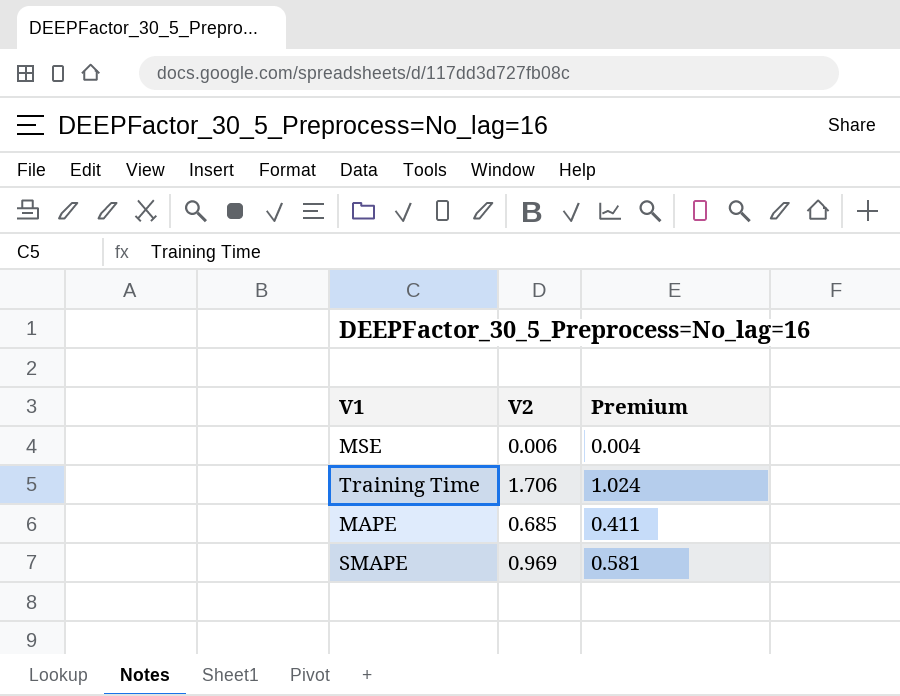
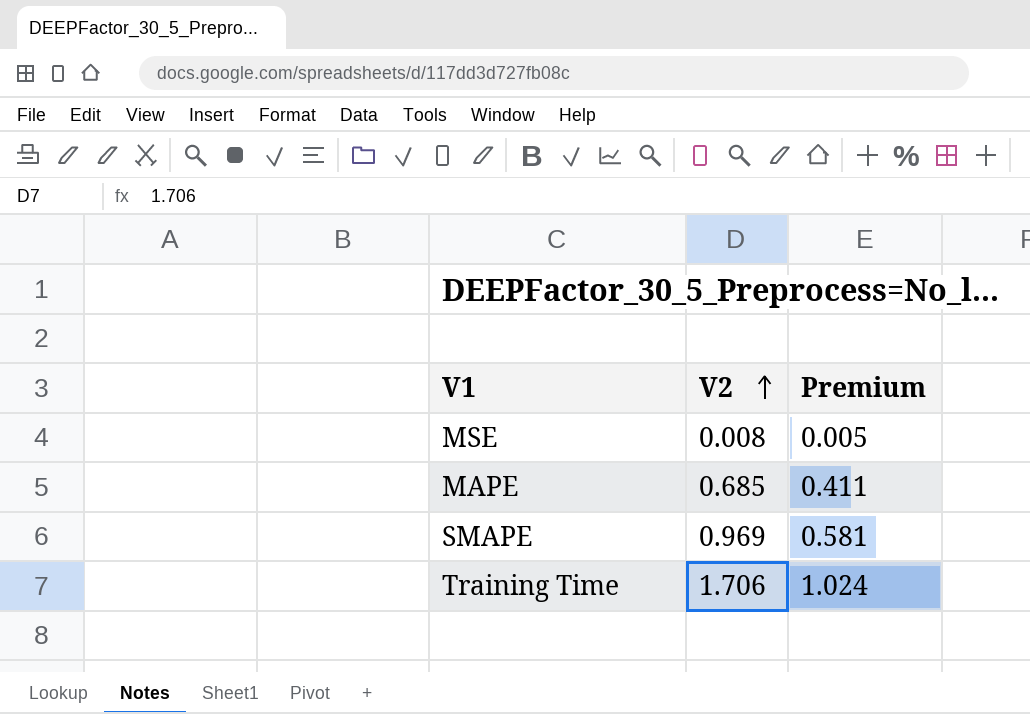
row order: none -> V2 ascending
MSE | V2: 0.006 -> 0.008
MSE | Premium: 0.004 -> 0.005

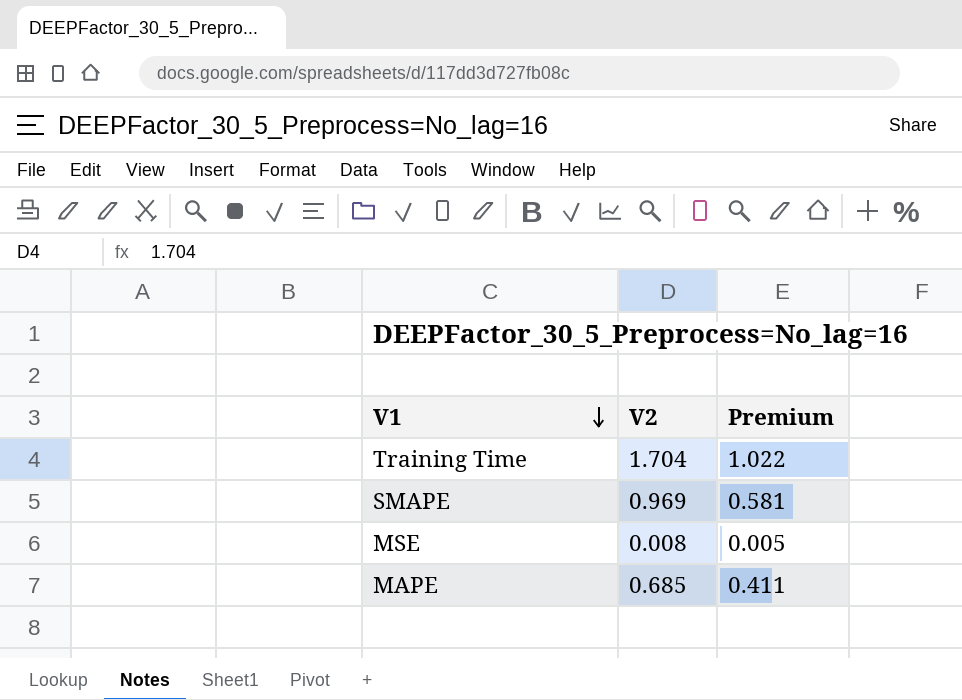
row order: V2 ascending -> V1 descending
Training Time | V2: 1.706 -> 1.704
Training Time | Premium: 1.024 -> 1.022

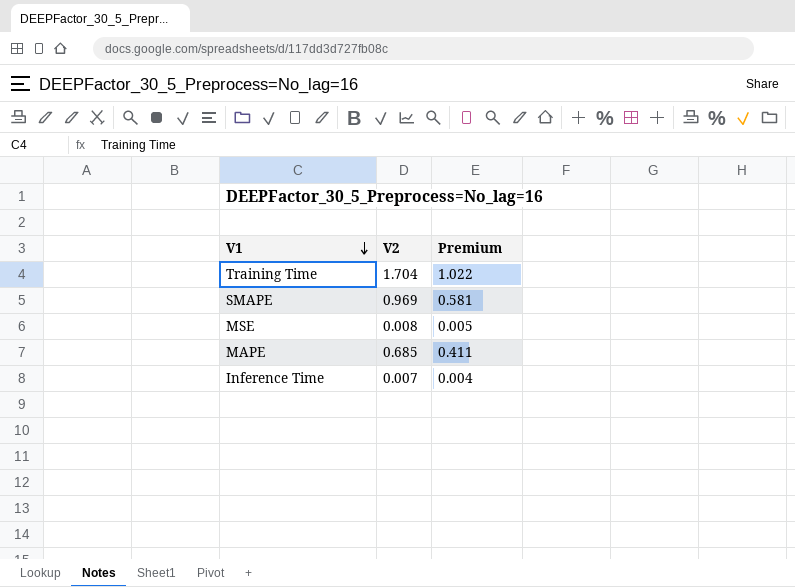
row Inference Time: none -> 0.007 | 0.004

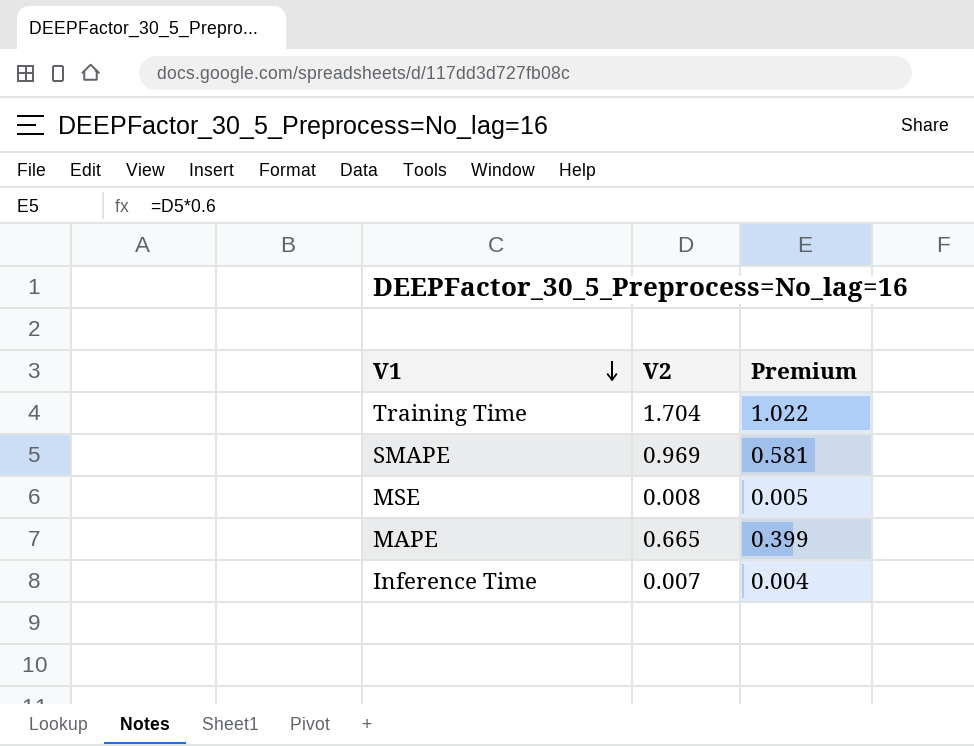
MAPE | V2: 0.685 -> 0.665
MAPE | Premium: 0.411 -> 0.399

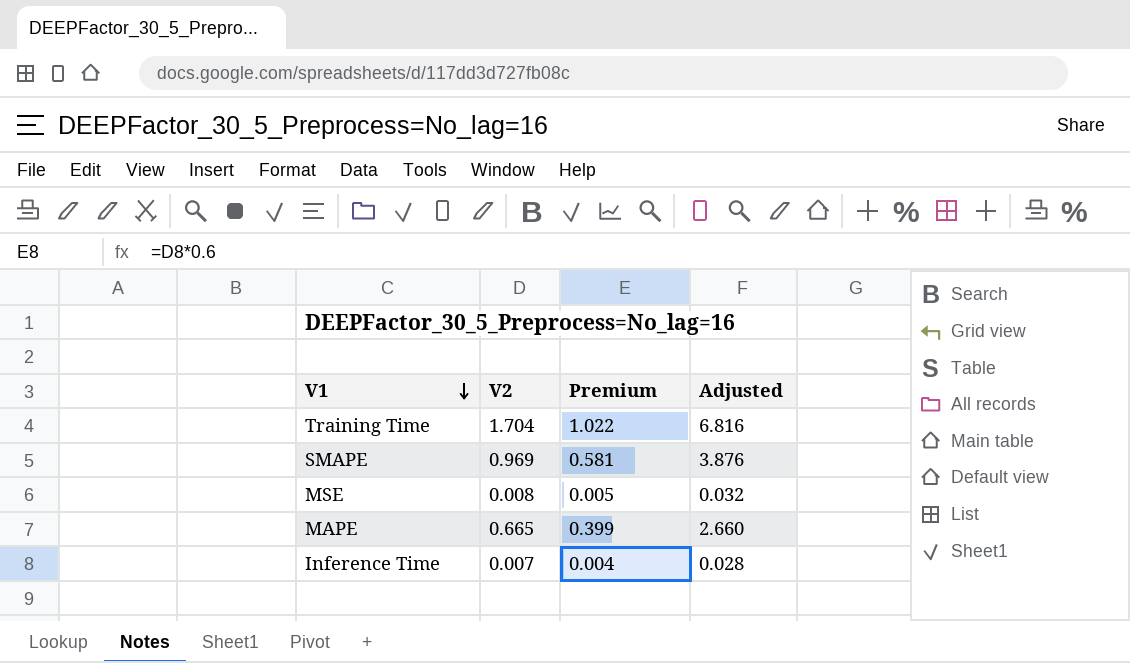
column Adjusted | formula: none -> [V2] * 4

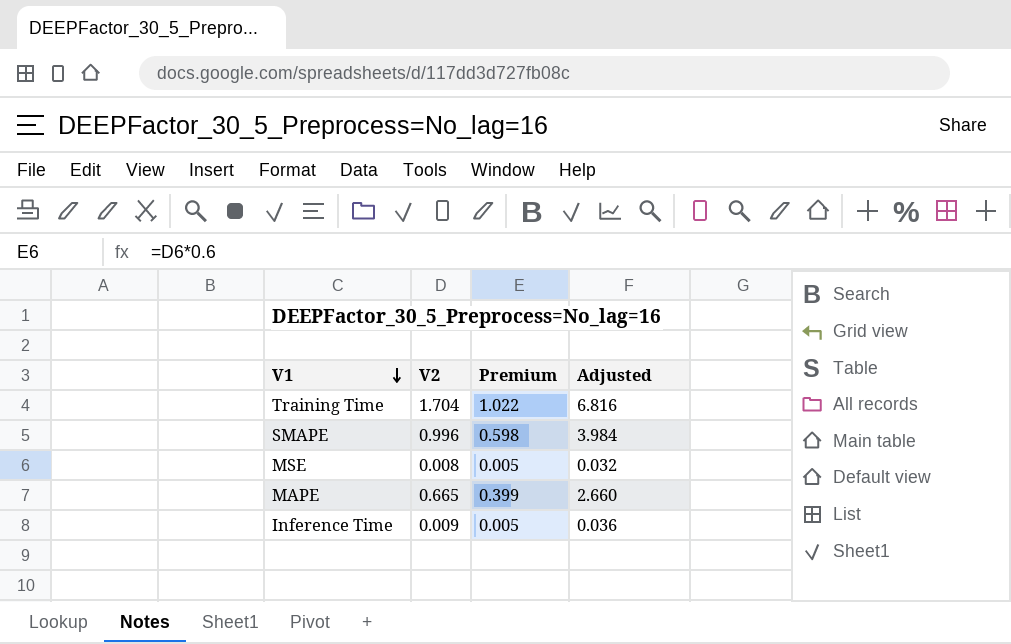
SMAPE | V2: 0.969 -> 0.996
SMAPE | Premium: 0.581 -> 0.598
SMAPE | Adjusted: 3.876 -> 3.984
Inference Time | V2: 0.007 -> 0.009
Inference Time | Premium: 0.004 -> 0.005
Inference Time | Adjusted: 0.028 -> 0.036

